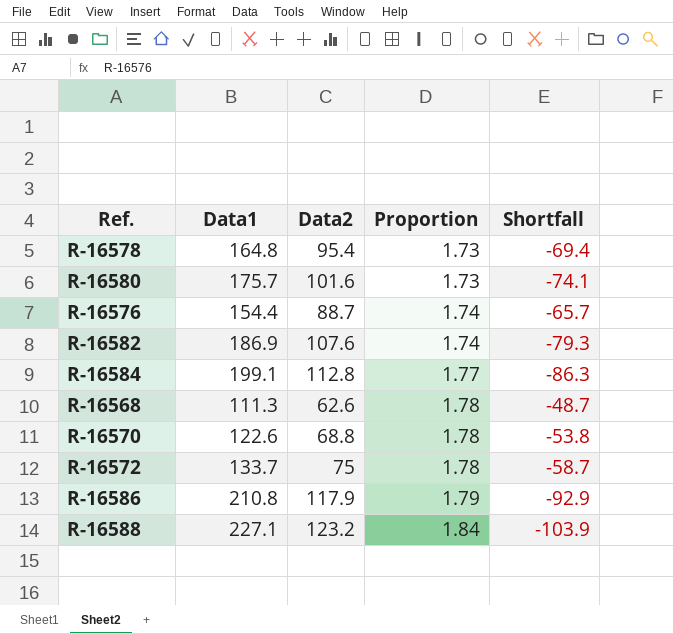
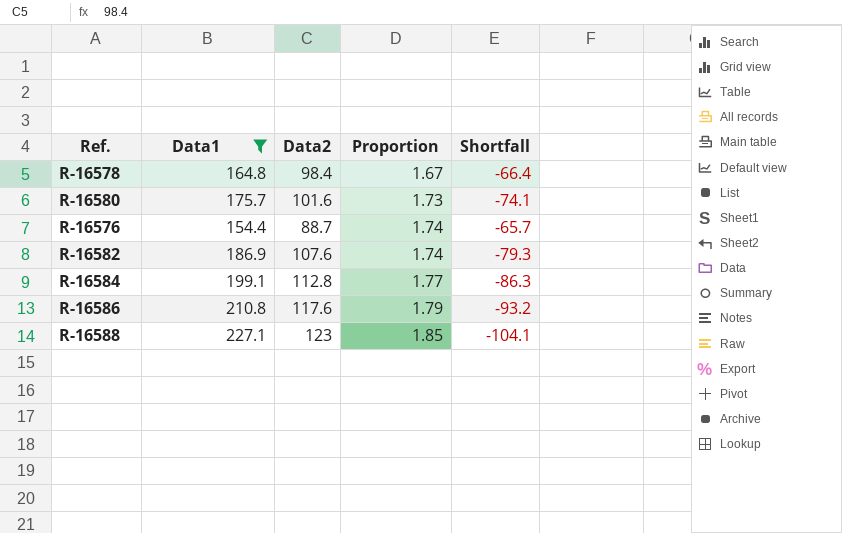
filter: none -> Data1 >= 154.4
R-16578 | Data2: 95.4 -> 98.4
R-16578 | Proportion: 1.73 -> 1.67
R-16578 | Shortfall: -69.4 -> -66.4
R-16586 | Data2: 117.9 -> 117.6
R-16586 | Shortfall: -92.9 -> -93.2
R-16588 | Data2: 123.2 -> 123
R-16588 | Proportion: 1.84 -> 1.85
R-16588 | Shortfall: -103.9 -> -104.1

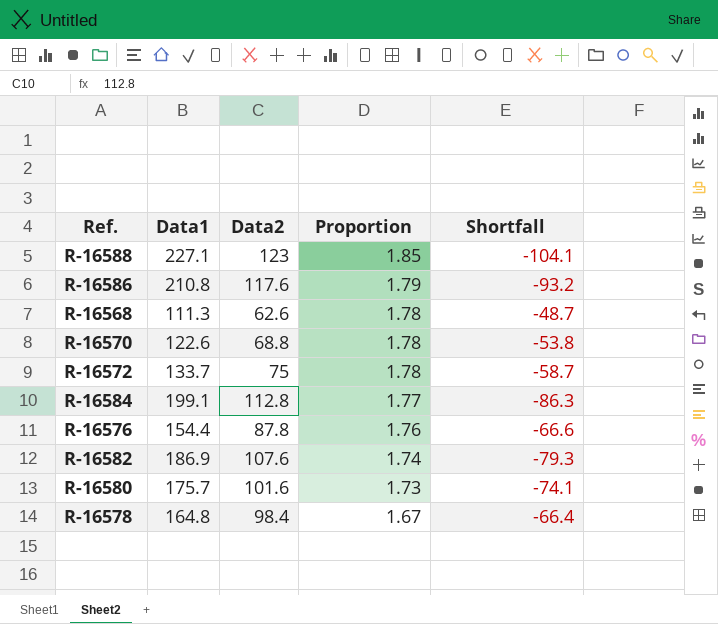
filter: Data1 >= 154.4 -> none
row order: Proportion ascending -> Proportion descending
R-16576 | Data2: 88.7 -> 87.8
R-16576 | Proportion: 1.74 -> 1.76
R-16576 | Shortfall: -65.7 -> -66.6

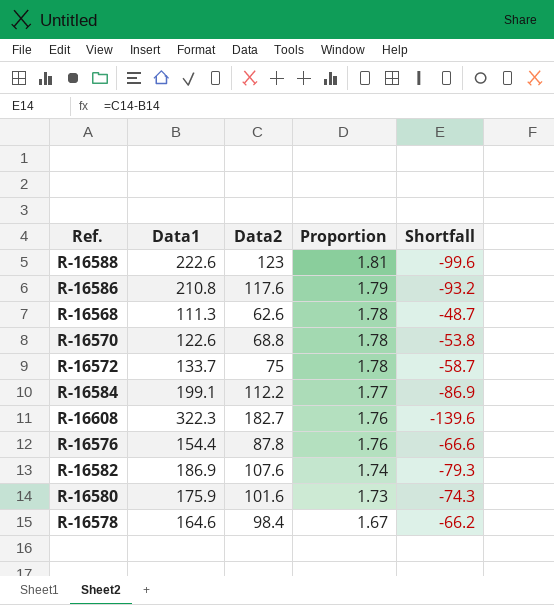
R-16588 | Data1: 227.1 -> 222.6
R-16588 | Proportion: 1.85 -> 1.81
R-16588 | Shortfall: -104.1 -> -99.6
R-16584 | Data2: 112.8 -> 112.2
R-16584 | Shortfall: -86.3 -> -86.9
row R-16608: none -> 322.3 | 182.7 | 1.76 | -139.6
R-16580 | Data1: 175.7 -> 175.9
R-16580 | Shortfall: -74.1 -> -74.3
R-16578 | Data1: 164.8 -> 164.6
R-16578 | Shortfall: -66.4 -> -66.2

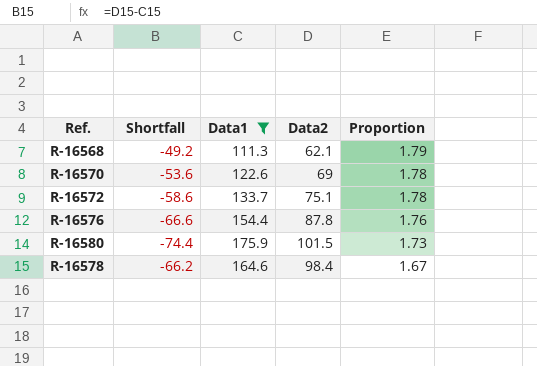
filter: none -> Data1 <= 175.9
column Shortfall | position: 5 -> 2
R-16568 | Shortfall: -48.7 -> -49.2
R-16568 | Data2: 62.6 -> 62.1
R-16568 | Proportion: 1.78 -> 1.79
R-16570 | Shortfall: -53.8 -> -53.6
R-16570 | Data2: 68.8 -> 69
R-16572 | Shortfall: -58.7 -> -58.6
R-16572 | Data2: 75 -> 75.1
R-16580 | Shortfall: -74.3 -> -74.4
R-16580 | Data2: 101.6 -> 101.5

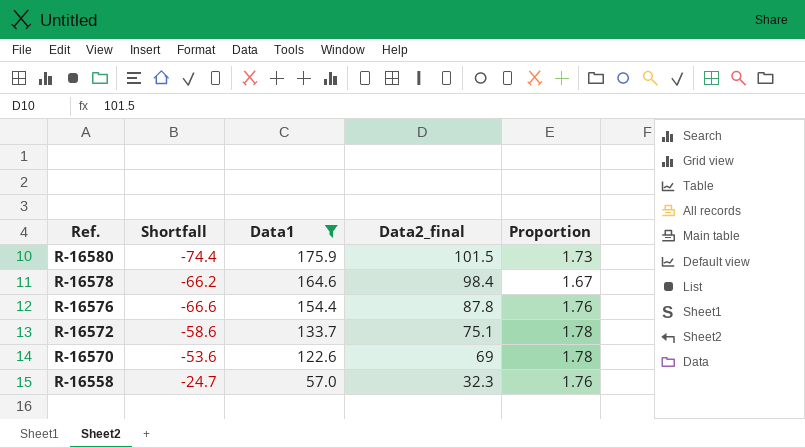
row order: Proportion descending -> Ref. descending
column name: Data2 -> Data2_final
row R-16568: -49.2 | 111.3 | 62.1 | 1.79 -> none
row R-16558: none -> -24.7 | 57.0 | 32.3 | 1.76

